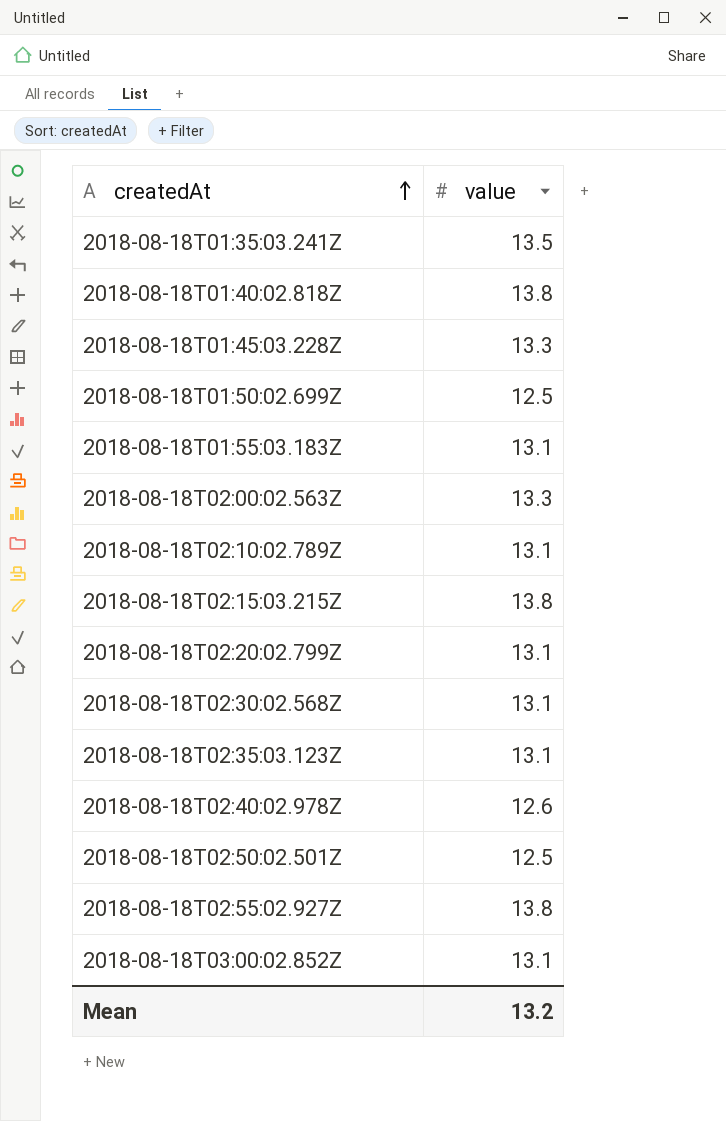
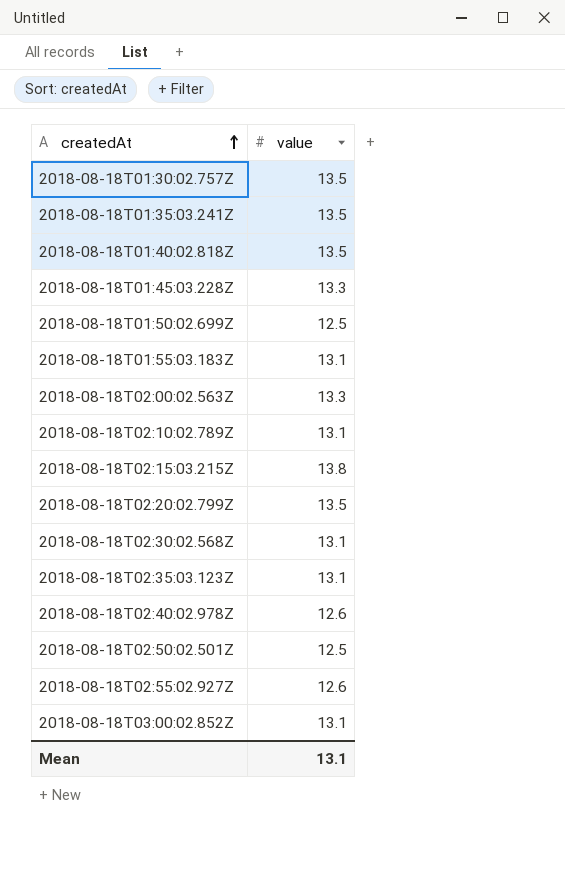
row 2018-08-18T01:30:02.757Z: none -> 13.5
2018-08-18T01:40:02.818Z | value: 13.8 -> 13.5
2018-08-18T02:20:02.799Z | value: 13.1 -> 13.5
2018-08-18T02:55:02.927Z | value: 13.8 -> 12.6
Mean | value: 13.2 -> 13.1

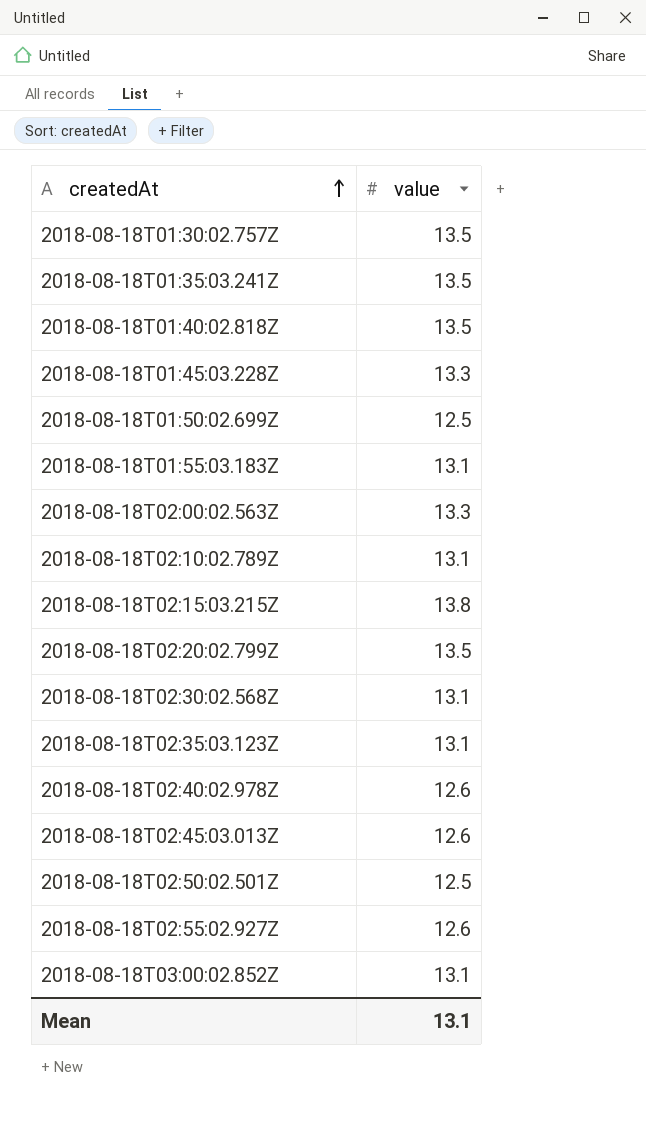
row 2018-08-18T02:45:03.013Z: none -> 12.6

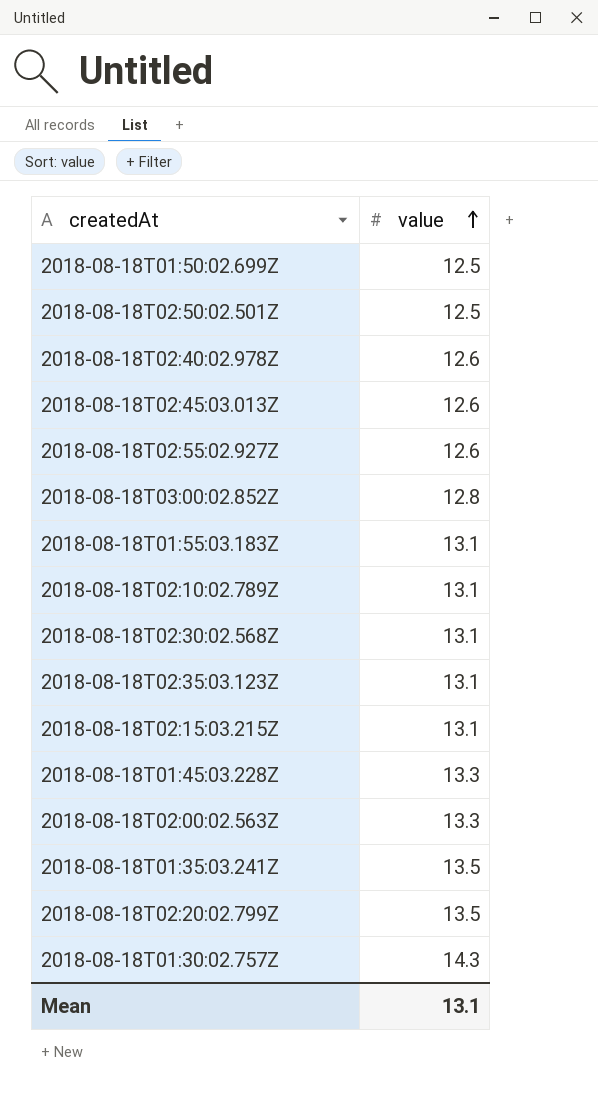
row order: createdAt ascending -> value ascending
row 2018-08-18T01:40:02.818Z: 13.5 -> none
2018-08-18T03:00:02.852Z | value: 13.1 -> 12.8
2018-08-18T02:15:03.215Z | value: 13.8 -> 13.1
2018-08-18T01:30:02.757Z | value: 13.5 -> 14.3

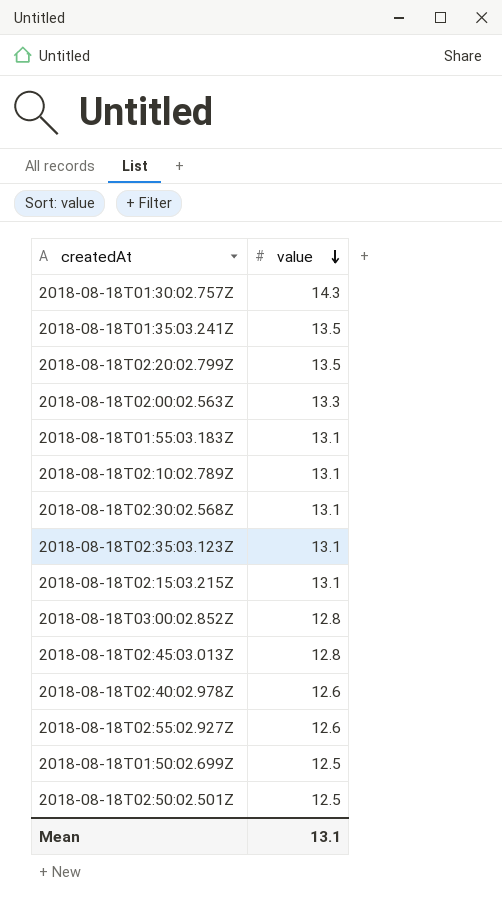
row order: value ascending -> value descending
row 2018-08-18T01:45:03.228Z: 13.3 -> none
2018-08-18T02:45:03.013Z | value: 12.6 -> 12.8

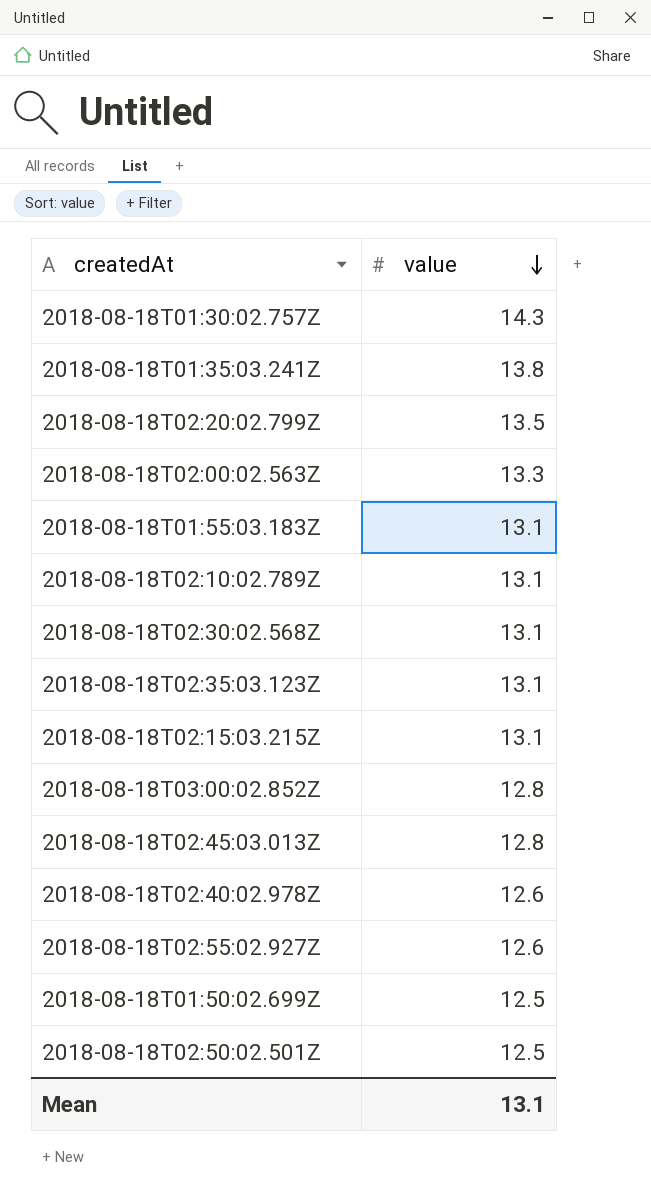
2018-08-18T01:35:03.241Z | value: 13.5 -> 13.8

